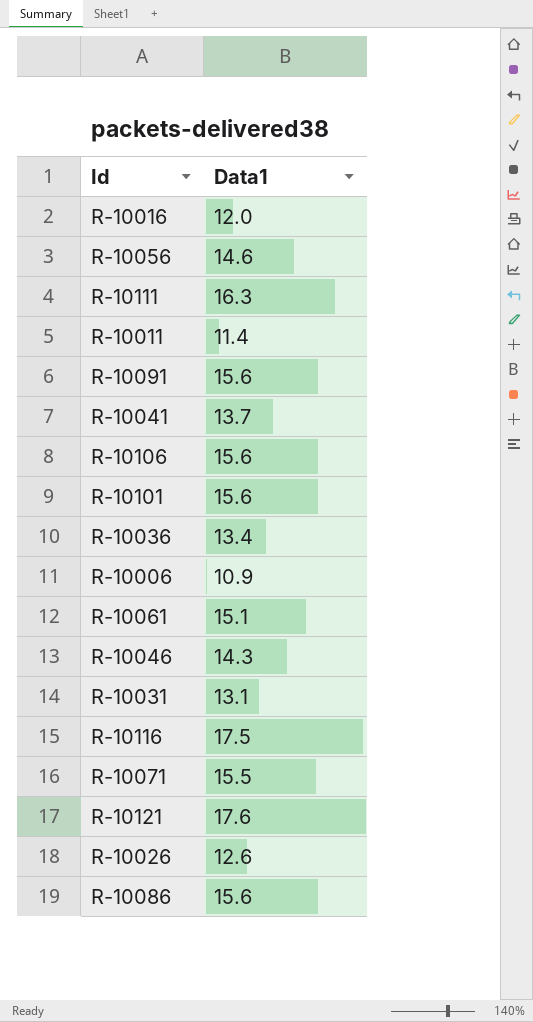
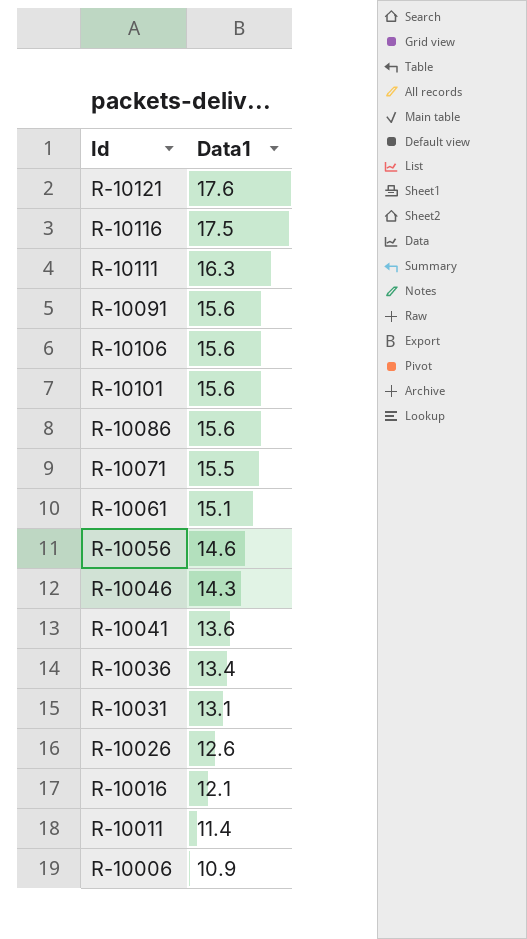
row order: none -> Data1 descending
R-10041 | Data1: 13.7 -> 13.6
R-10016 | Data1: 12.0 -> 12.1

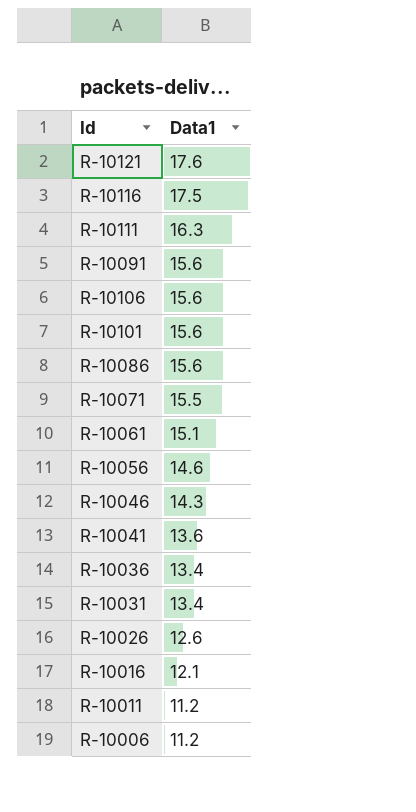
R-10031 | Data1: 13.1 -> 13.4
R-10011 | Data1: 11.4 -> 11.2
R-10006 | Data1: 10.9 -> 11.2

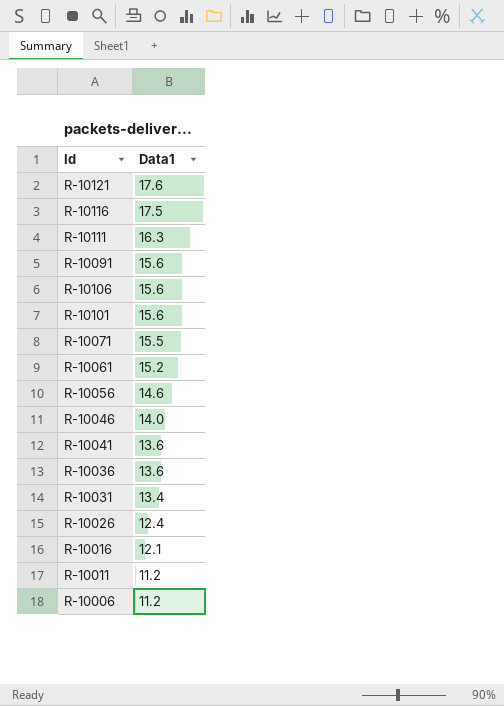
row R-10086: 15.6 -> none
R-10061 | Data1: 15.1 -> 15.2
R-10046 | Data1: 14.3 -> 14.0
R-10036 | Data1: 13.4 -> 13.6
R-10026 | Data1: 12.6 -> 12.4

